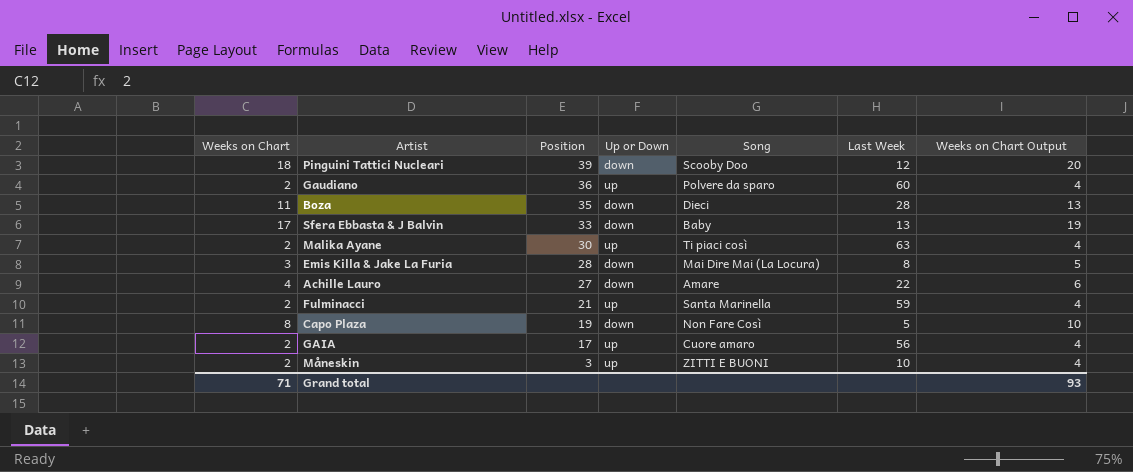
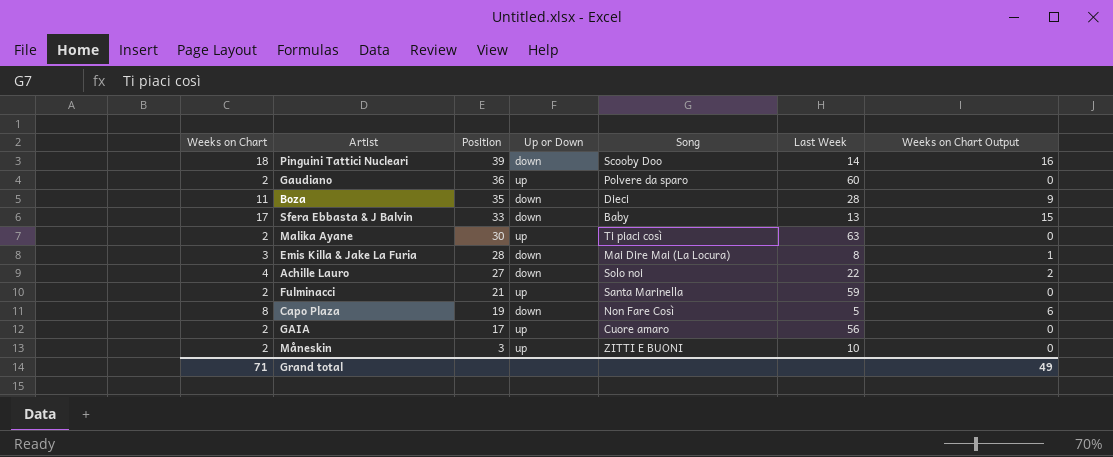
column Weeks on Chart Output | formula: [Weeks on Chart] + 2 -> [Weeks on Chart] - 2
Pinguini Tattici Nucleari | Last Week: 12 -> 14
Achille Lauro | Song: Amare -> Solo noi
Grand total | Weeks on Chart Output: 93 -> 49

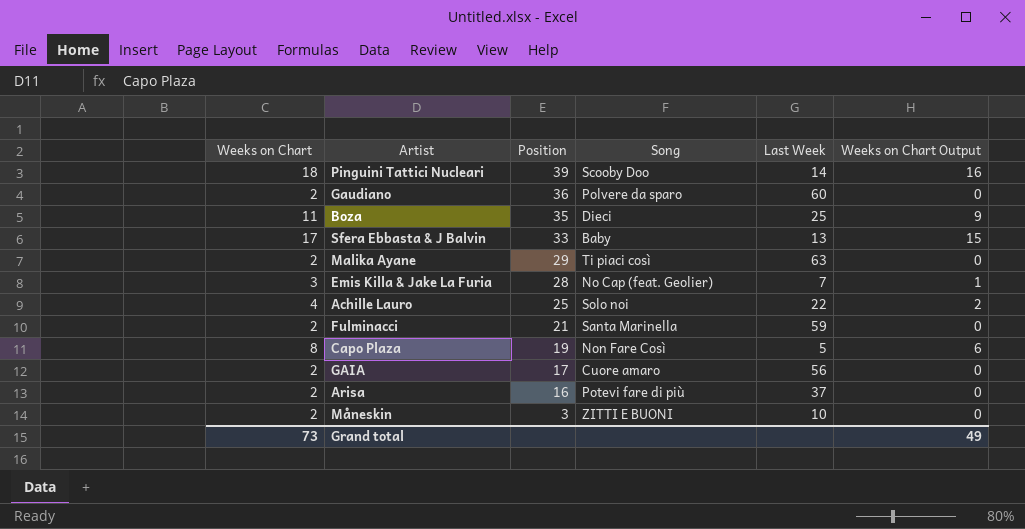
column Up or Down | position: 4 -> none
Boza | Last Week: 28 -> 25
Malika Ayane | Position: 30 -> 29
Emis Killa & Jake La Furia | Song: Mai Dire Mai (La Locura) -> No Cap (feat. Geolier)
Emis Killa & Jake La Furia | Last Week: 8 -> 7
Achille Lauro | Position: 27 -> 25
row Arisa: none -> 2 | 16 | Potevi fare di più | 37 | 0
Grand total | Weeks on Chart: 71 -> 73

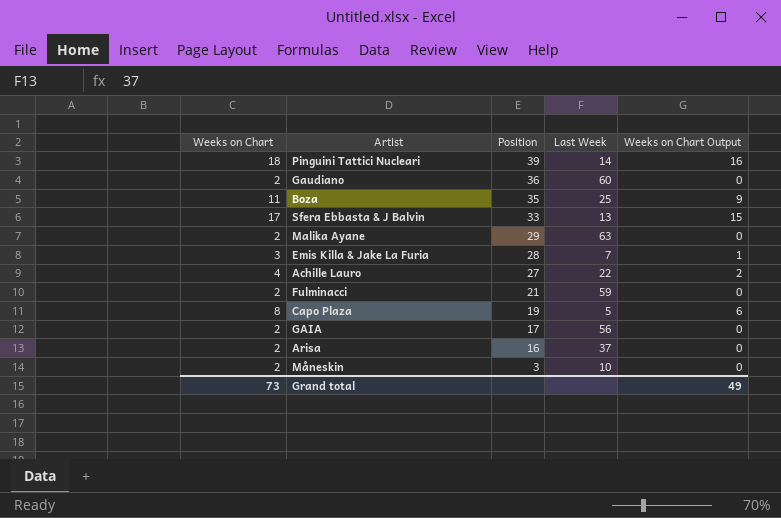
column Song | position: 4 -> none
Achille Lauro | Position: 25 -> 27

